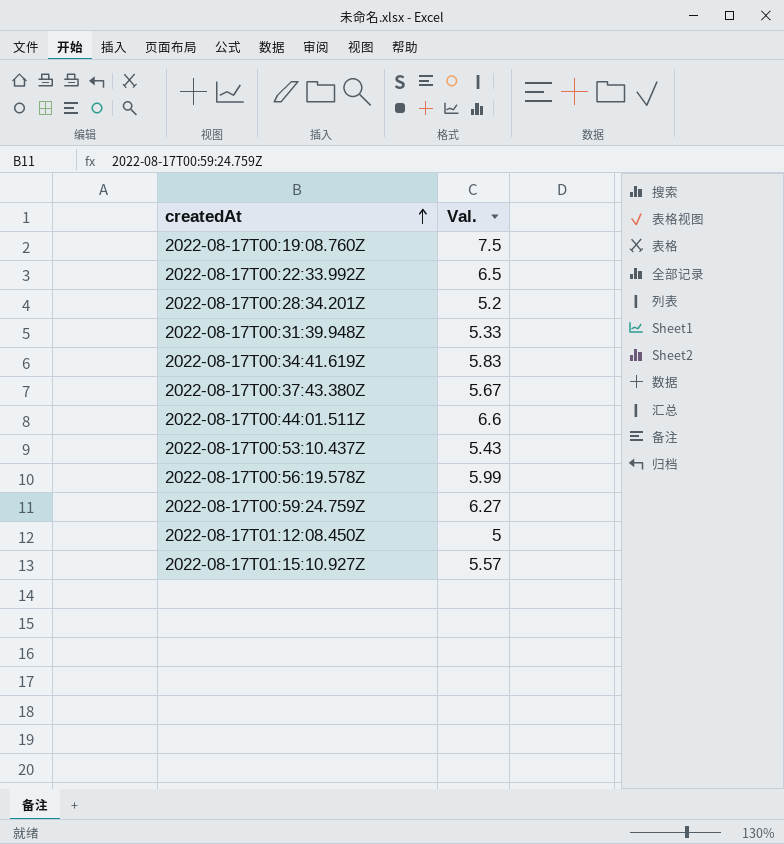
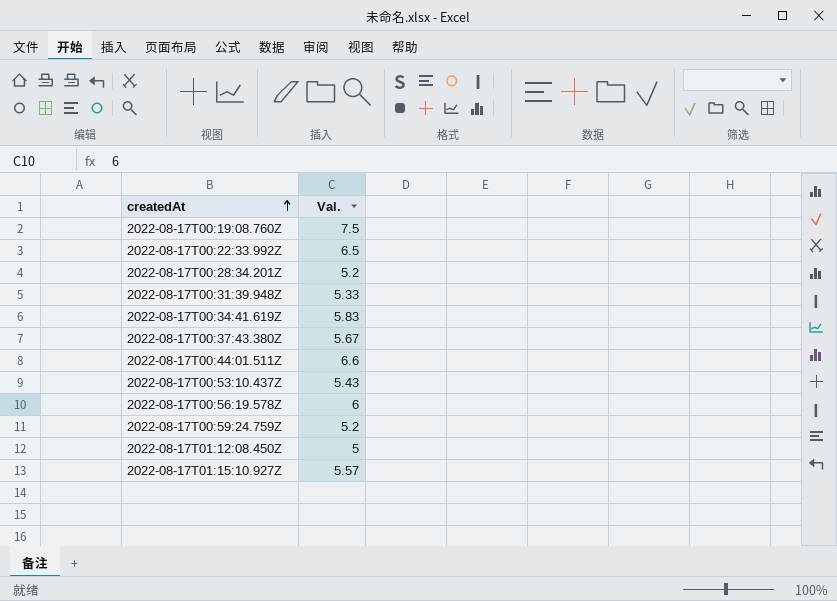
2022-08-17T00:56:19.578Z | Val.: 5.99 -> 6
2022-08-17T00:59:24.759Z | Val.: 6.27 -> 5.2

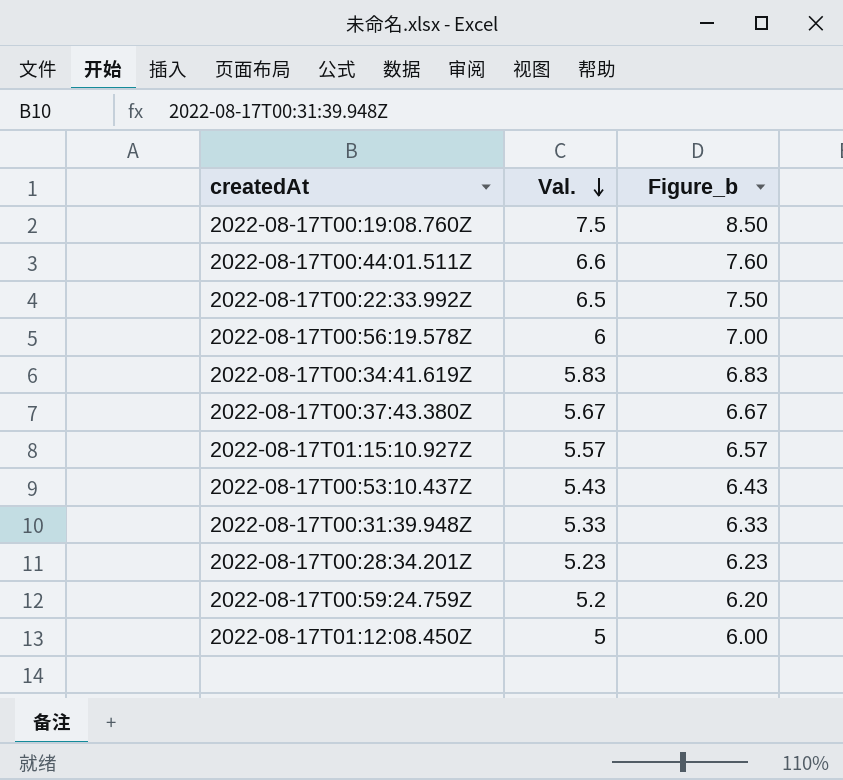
row order: createdAt ascending -> Val. descending
column Figure_b | formula: none -> [Val.] + 1
2022-08-17T00:28:34.201Z | Val.: 5.2 -> 5.23

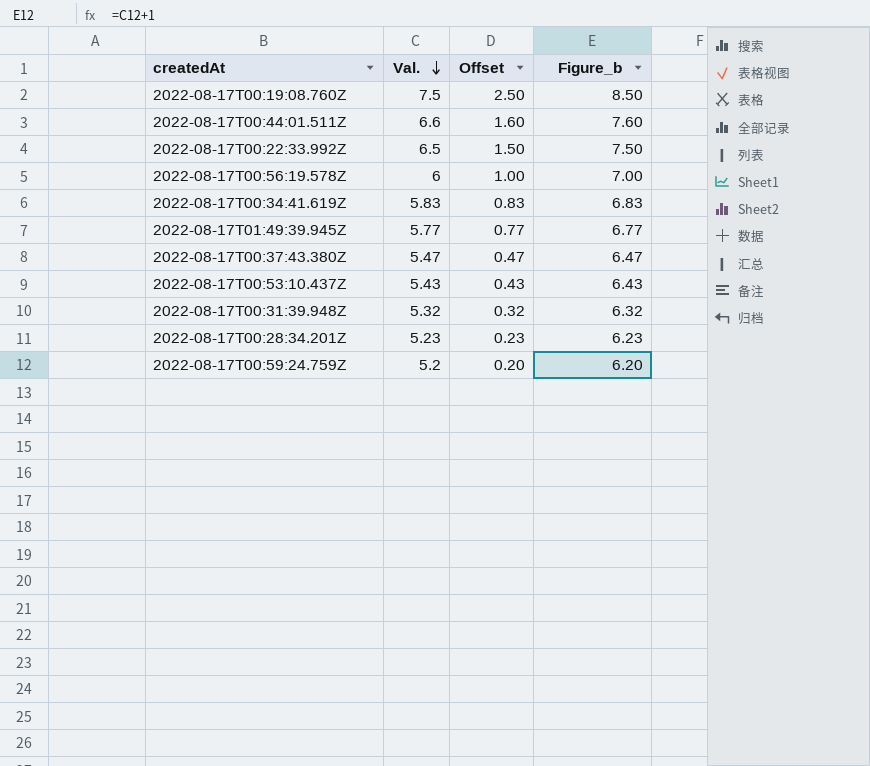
column Offset | formula: none -> [Val.] - 5
row 2022-08-17T01:15:10.927Z: 5.57 | 6.57 -> none
row 2022-08-17T01:12:08.450Z: 5 | 6.00 -> none
row 2022-08-17T01:49:39.945Z: none -> 5.77 | 0.77 | 6.77
2022-08-17T00:37:43.380Z | Val.: 5.67 -> 5.47
2022-08-17T00:37:43.380Z | Figure_b: 6.67 -> 6.47
2022-08-17T00:31:39.948Z | Val.: 5.33 -> 5.32
2022-08-17T00:31:39.948Z | Figure_b: 6.33 -> 6.32

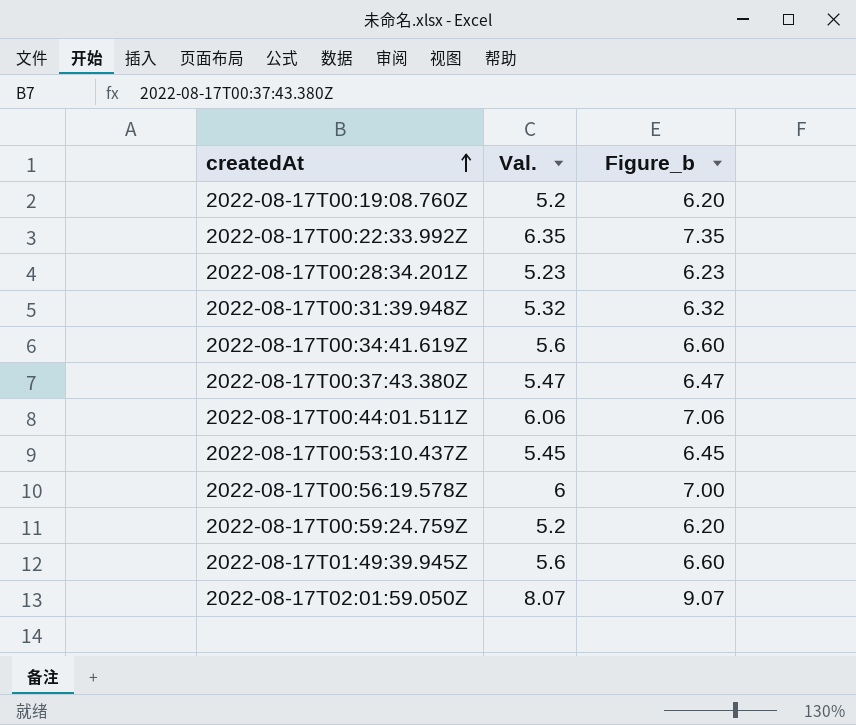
row order: Val. descending -> createdAt ascending
column Offset | formula: [Val.] - 5 -> none
2022-08-17T00:19:08.760Z | Val.: 7.5 -> 5.2
2022-08-17T00:19:08.760Z | Figure_b: 8.50 -> 6.20
2022-08-17T00:22:33.992Z | Val.: 6.5 -> 6.35
2022-08-17T00:22:33.992Z | Figure_b: 7.50 -> 7.35
2022-08-17T00:34:41.619Z | Val.: 5.83 -> 5.6
2022-08-17T00:34:41.619Z | Figure_b: 6.83 -> 6.60
2022-08-17T00:44:01.511Z | Val.: 6.6 -> 6.06
2022-08-17T00:44:01.511Z | Figure_b: 7.60 -> 7.06
2022-08-17T00:53:10.437Z | Val.: 5.43 -> 5.45
2022-08-17T00:53:10.437Z | Figure_b: 6.43 -> 6.45
2022-08-17T01:49:39.945Z | Val.: 5.77 -> 5.6
2022-08-17T01:49:39.945Z | Figure_b: 6.77 -> 6.60
row 2022-08-17T02:01:59.050Z: none -> 8.07 | 9.07

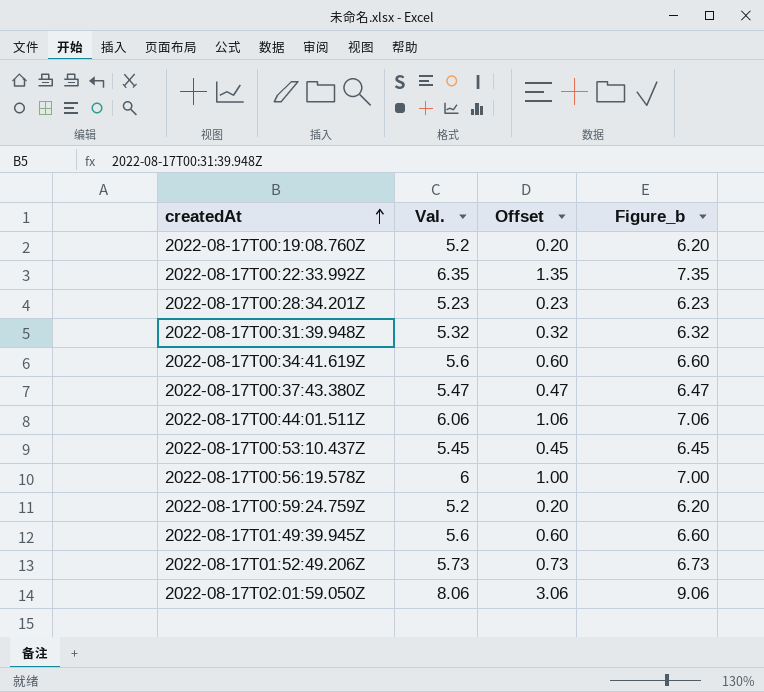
column Offset | formula: none -> [Val.] - 5
row 2022-08-17T01:52:49.206Z: none -> 5.73 | 0.73 | 6.73
2022-08-17T02:01:59.050Z | Val.: 8.07 -> 8.06
2022-08-17T02:01:59.050Z | Figure_b: 9.07 -> 9.06

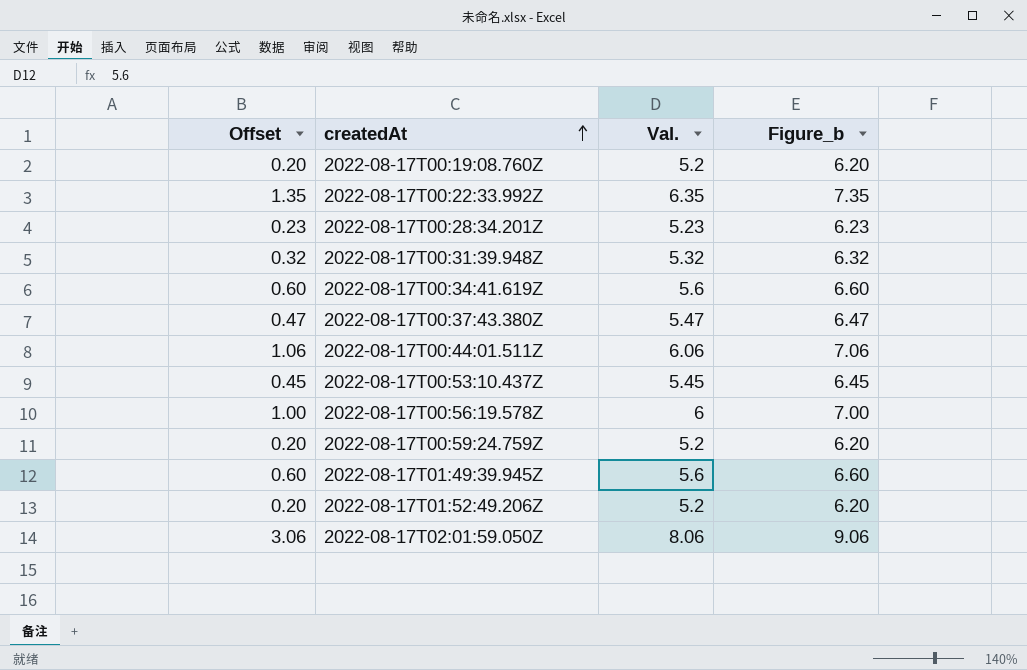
column Offset | position: 3 -> 1
2022-08-17T01:52:49.206Z | Offset: 0.73 -> 0.20
2022-08-17T01:52:49.206Z | Val.: 5.73 -> 5.2
2022-08-17T01:52:49.206Z | Figure_b: 6.73 -> 6.20

